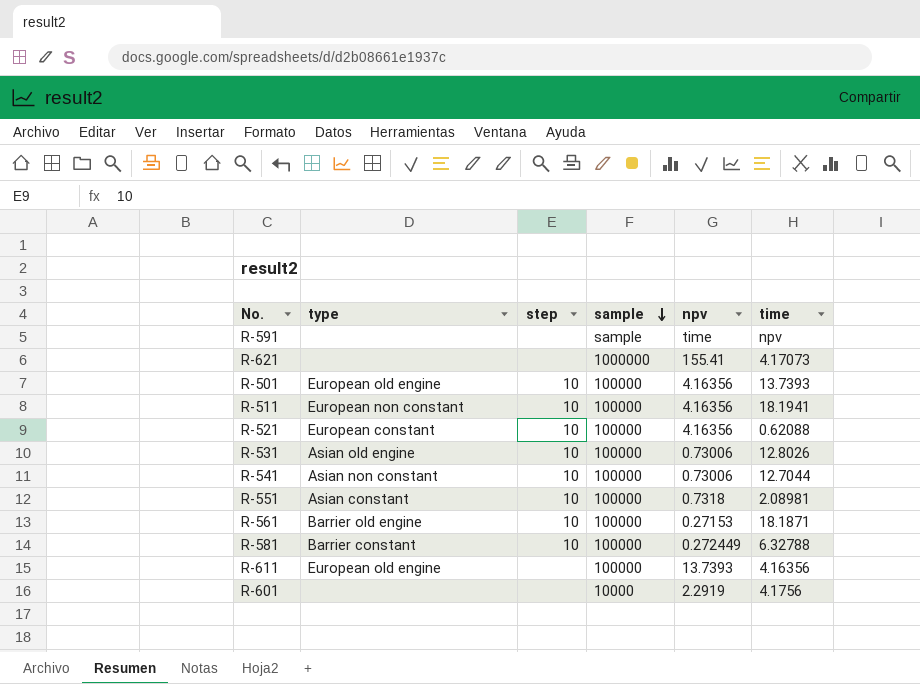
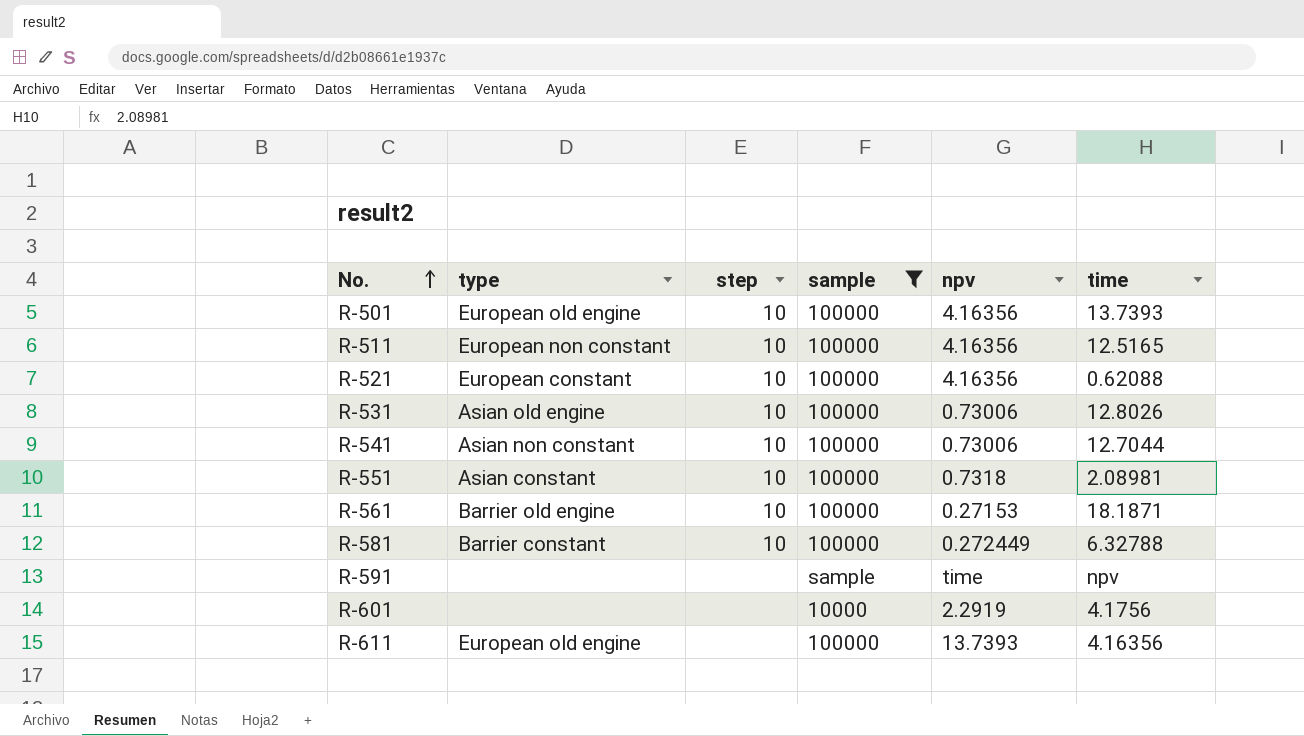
filter: none -> sample != 1000000
row order: sample descending -> No. ascending
R-511 | time: 18.1941 -> 12.5165

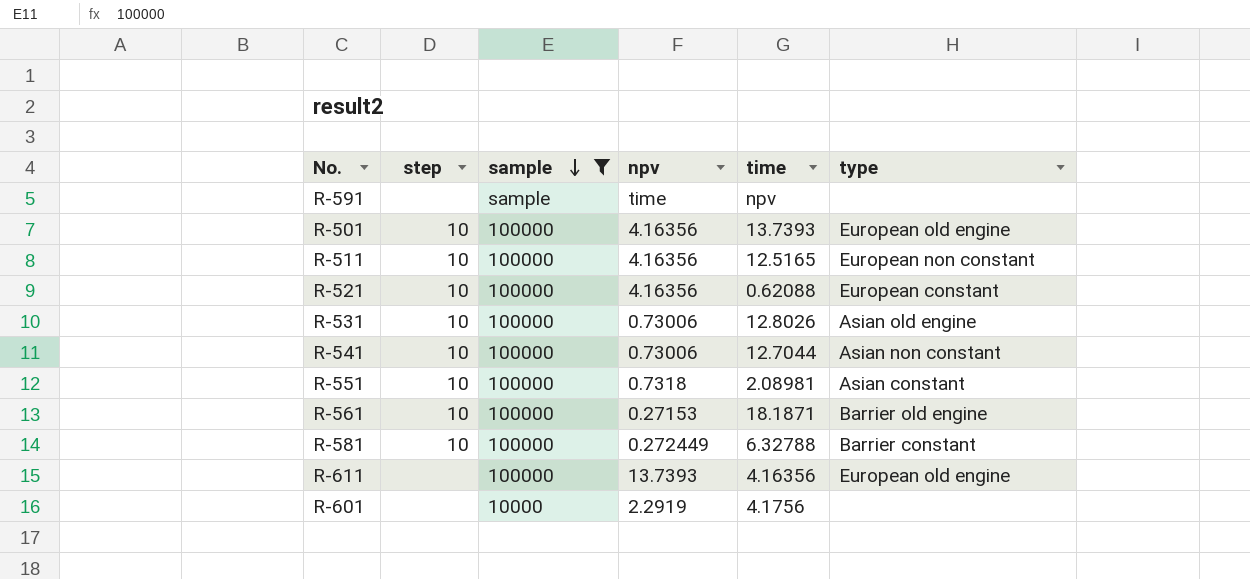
row order: No. ascending -> sample descending
column type | position: 2 -> 6

